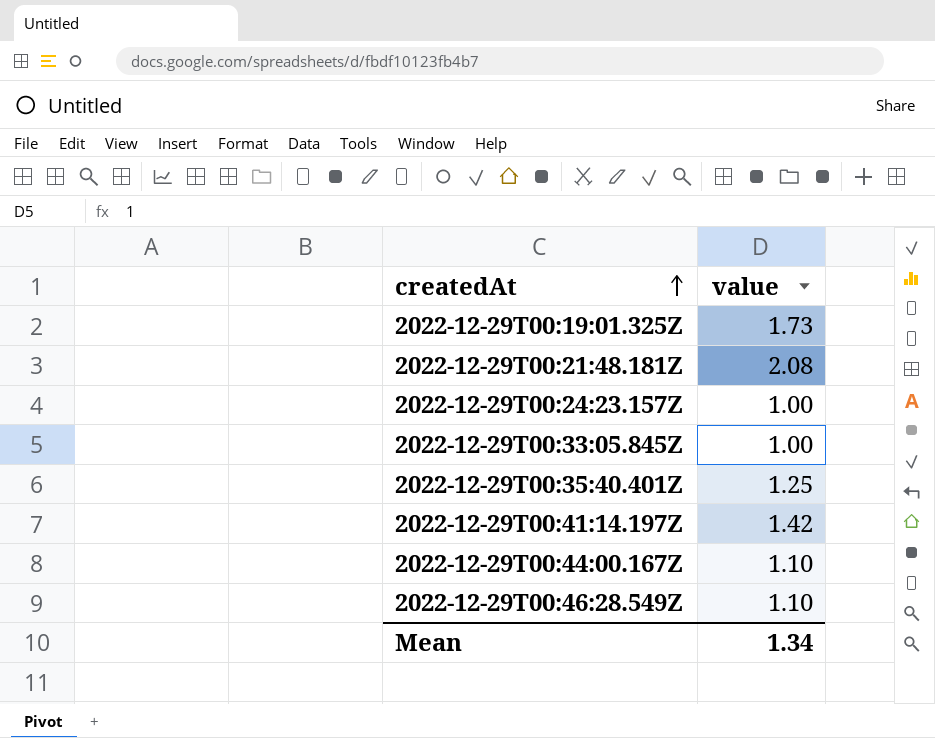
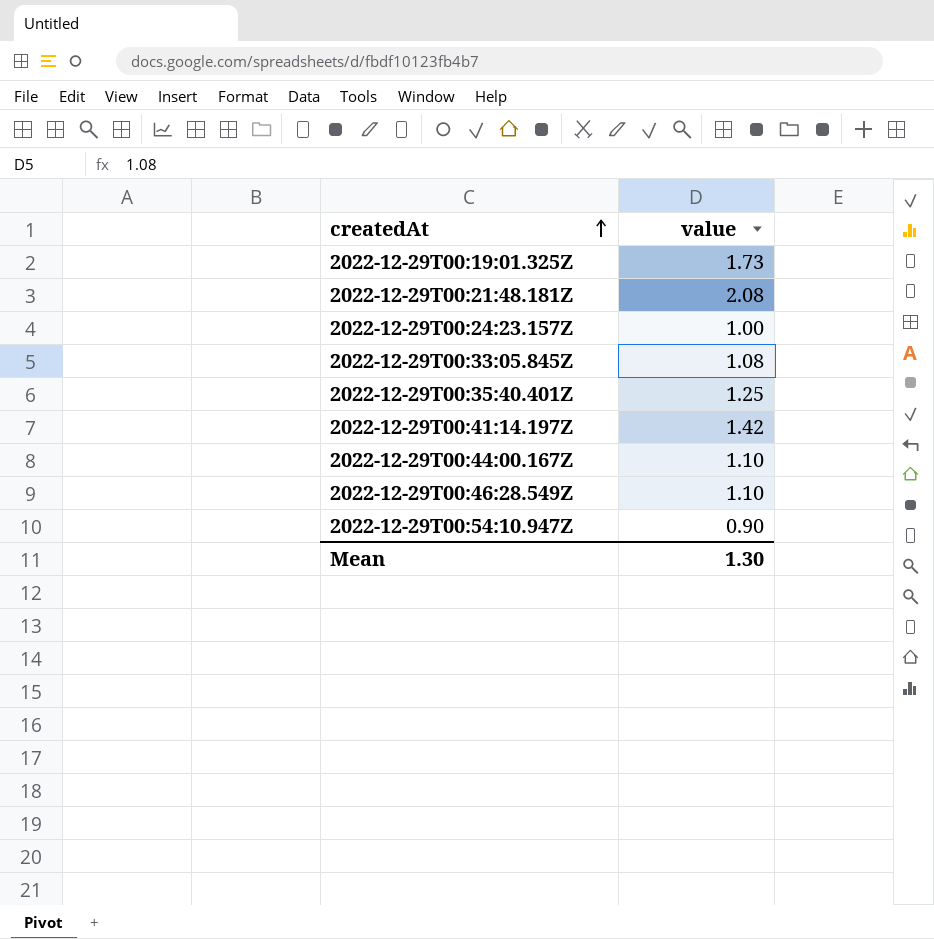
2022-12-29T00:33:05.845Z | value: 1.00 -> 1.08
row 2022-12-29T00:54:10.947Z: none -> 0.90
Mean | value: 1.34 -> 1.30

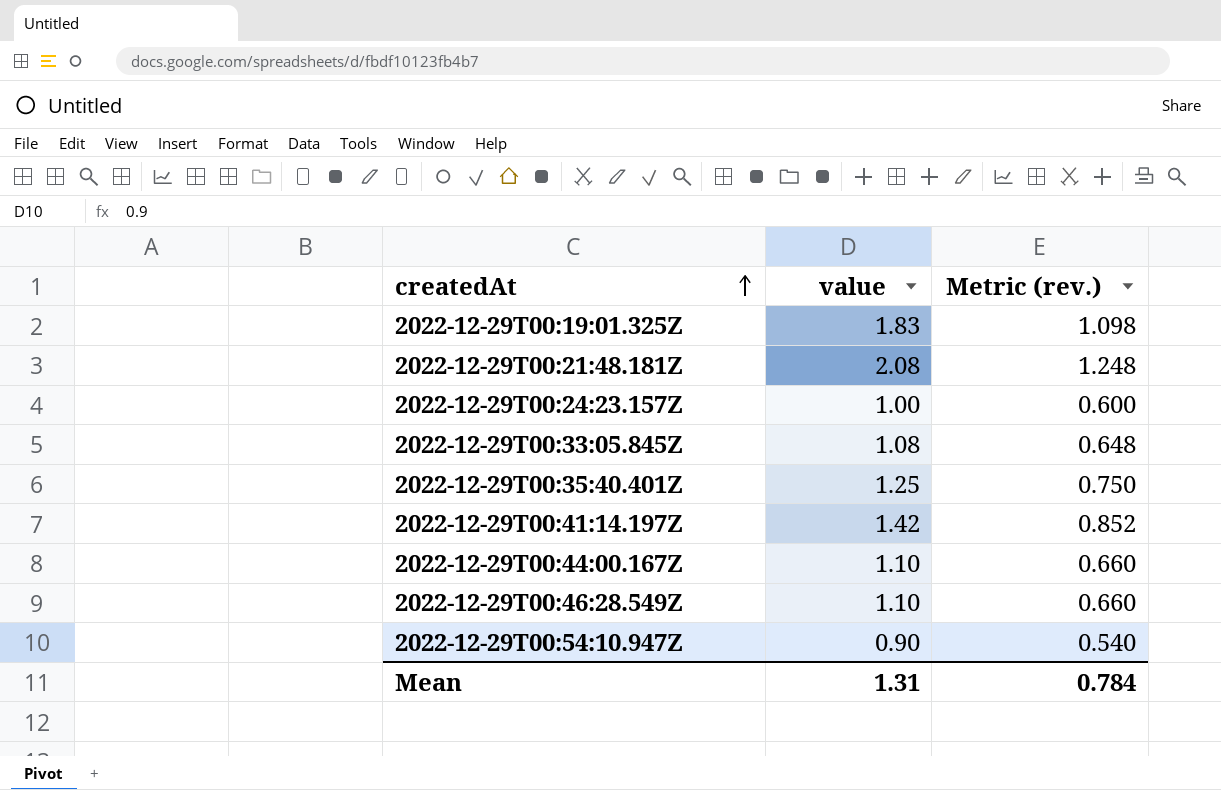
column Metric (rev.) | formula: none -> [value] * 0.6
2022-12-29T00:19:01.325Z | value: 1.73 -> 1.83
Mean | value: 1.30 -> 1.31

